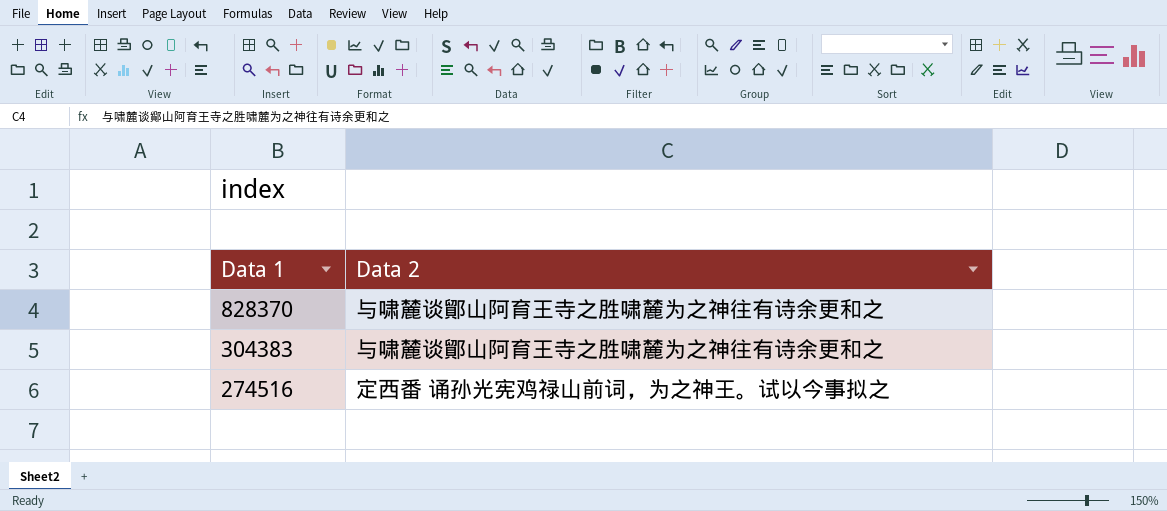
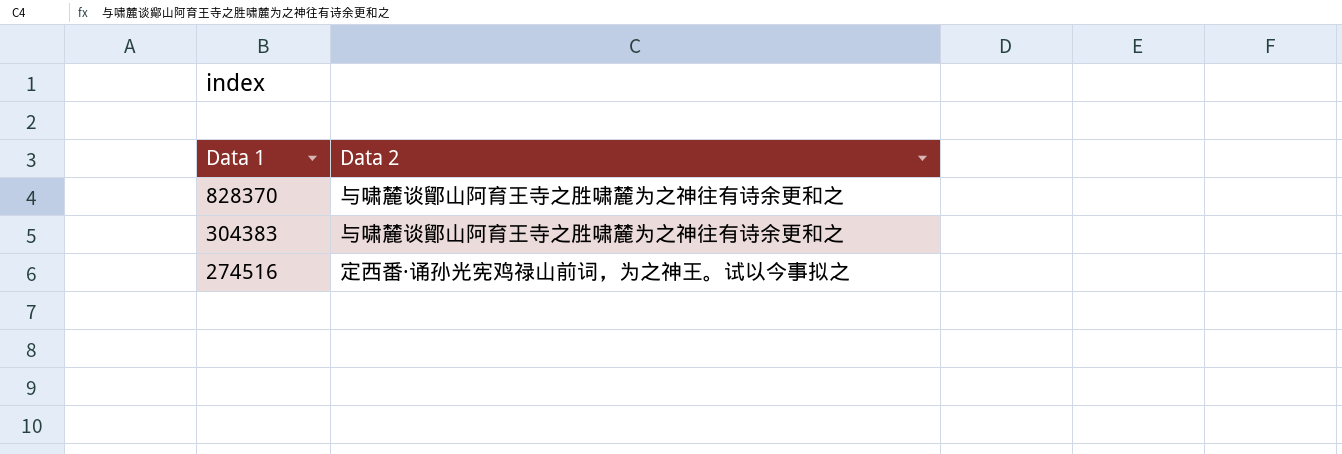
274516 | Data 2: 定西番 诵孙光宪鸡禄山前词，为之神王。试以今事拟之 -> 定西番·诵孙光宪鸡禄山前词，为之神王。试以今事拟之

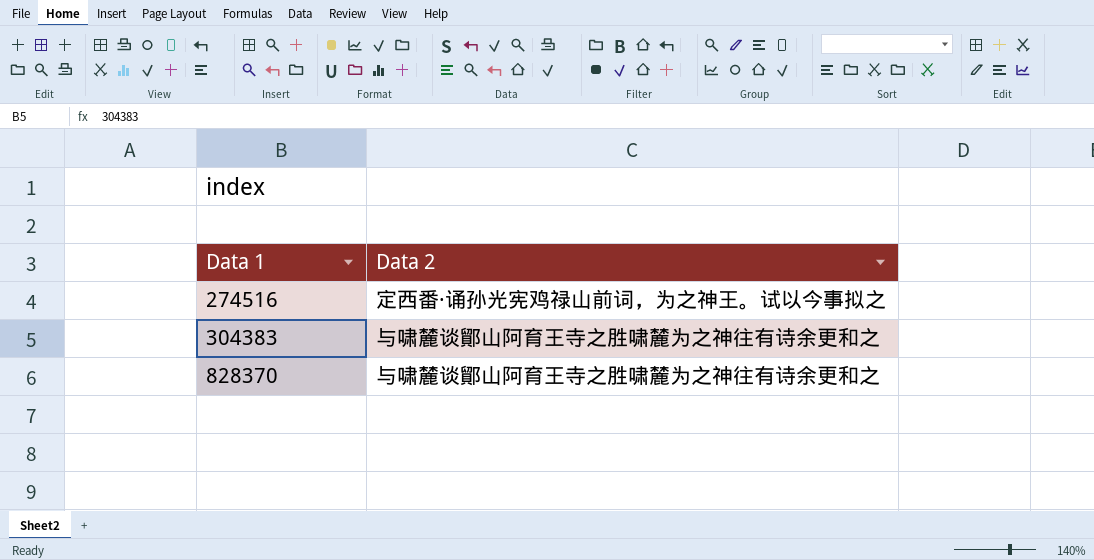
row order: Data 1 descending -> Data 1 ascending

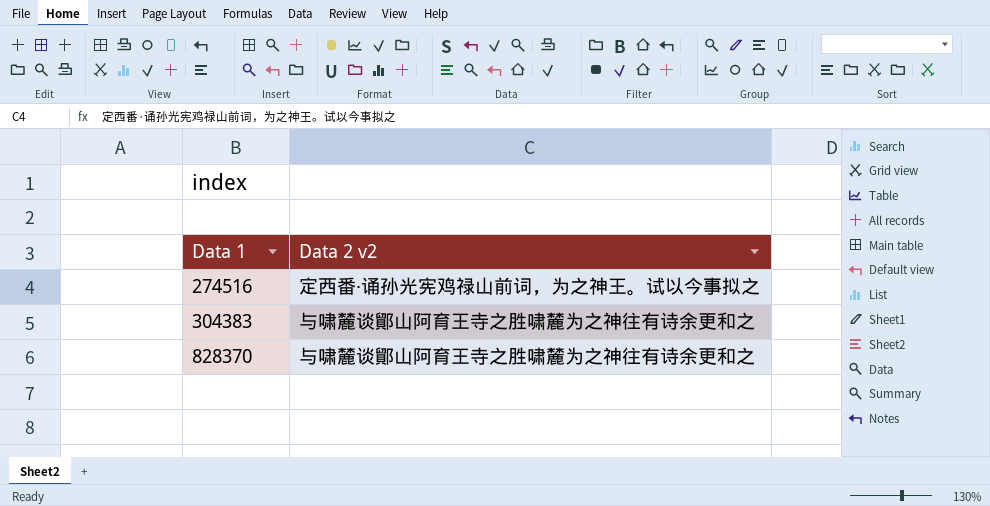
column name: Data 2 -> Data 2 v2

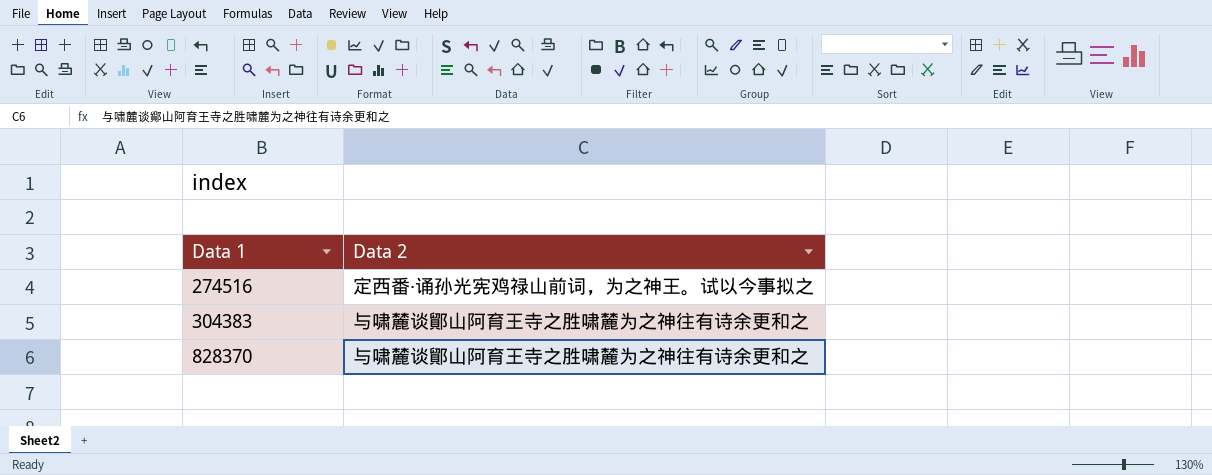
column name: Data 2 v2 -> Data 2

